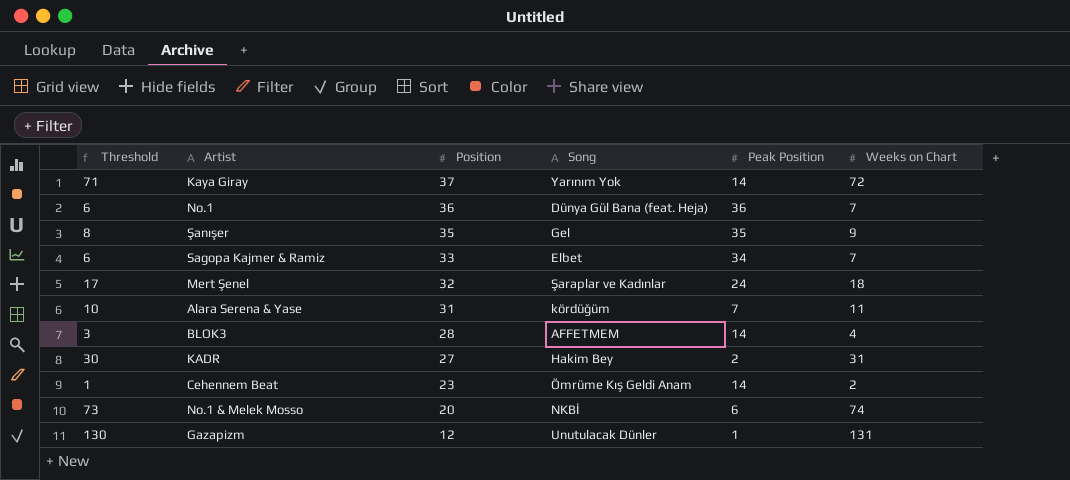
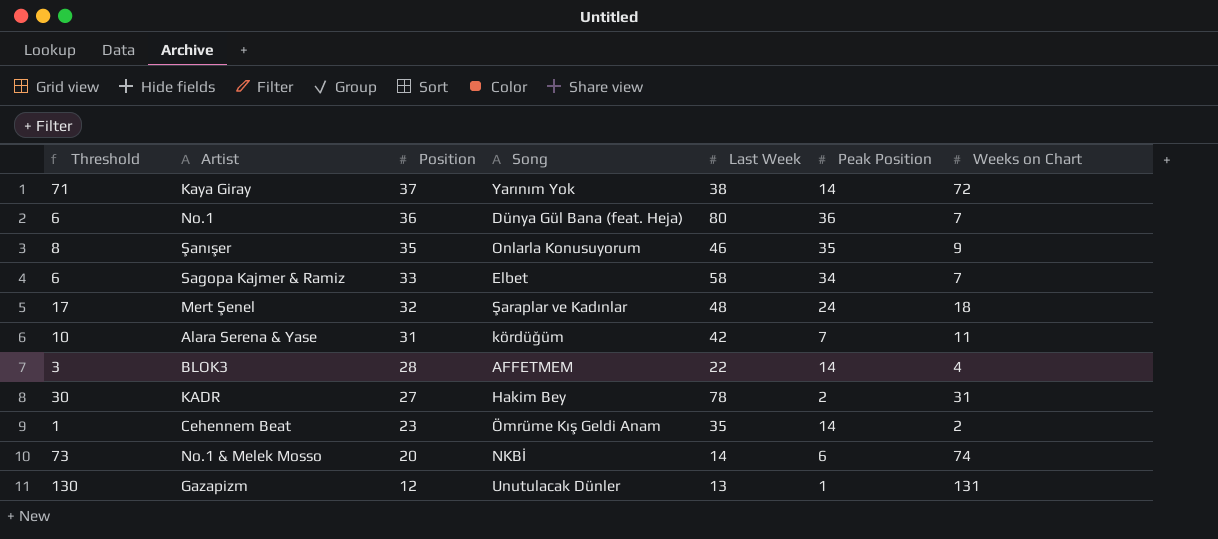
column Last Week | position: none -> 5
Şanışer | Song: Gel -> Onlarla Konusuyorum

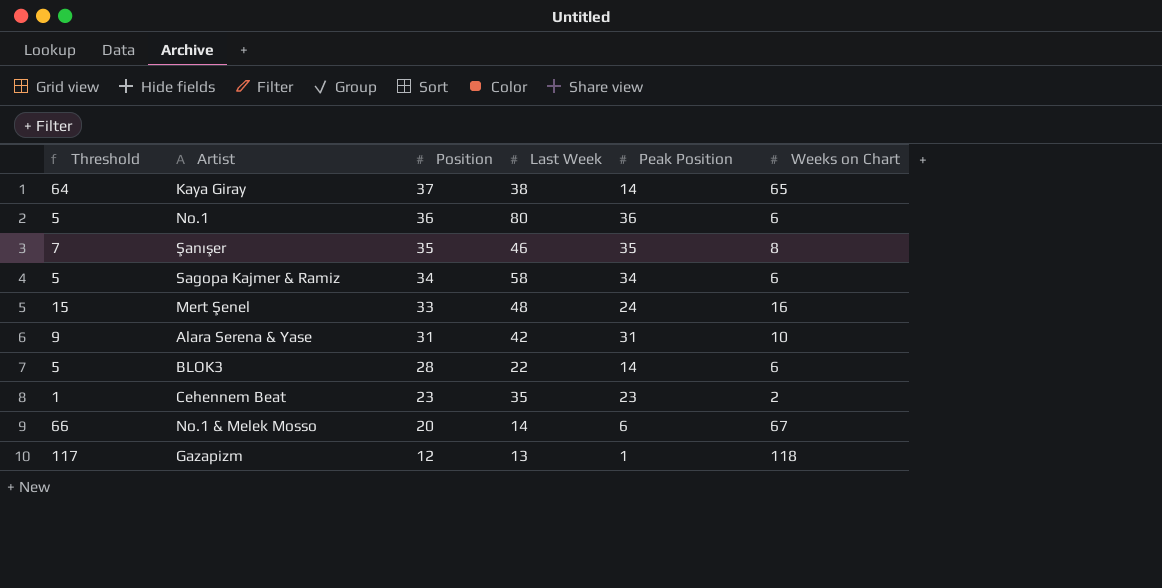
column Song | position: 4 -> none
row KADR: 30 | 27 | Hakim Bey | 78 | 2 | 31 -> none
Kaya Giray | Threshold: 71 -> 64
Kaya Giray | Weeks on Chart: 72 -> 65
No.1 | Threshold: 6 -> 5
No.1 | Weeks on Chart: 7 -> 6
Şanışer | Threshold: 8 -> 7
Şanışer | Weeks on Chart: 9 -> 8
Sagopa Kajmer & Ramiz | Threshold: 6 -> 5
Sagopa Kajmer & Ramiz | Position: 33 -> 34
Sagopa Kajmer & Ramiz | Weeks on Chart: 7 -> 6
Mert Şenel | Threshold: 17 -> 15
Mert Şenel | Position: 32 -> 33
Mert Şenel | Weeks on Chart: 18 -> 16
Alara Serena & Yase | Threshold: 10 -> 9
Alara Serena & Yase | Peak Position: 7 -> 31
Alara Serena & Yase | Weeks on Chart: 11 -> 10
BLOK3 | Threshold: 3 -> 5
BLOK3 | Weeks on Chart: 4 -> 6
Cehennem Beat | Peak Position: 14 -> 23
No.1 & Melek Mosso | Threshold: 73 -> 66
No.1 & Melek Mosso | Weeks on Chart: 74 -> 67
Gazapizm | Threshold: 130 -> 117
Gazapizm | Weeks on Chart: 131 -> 118

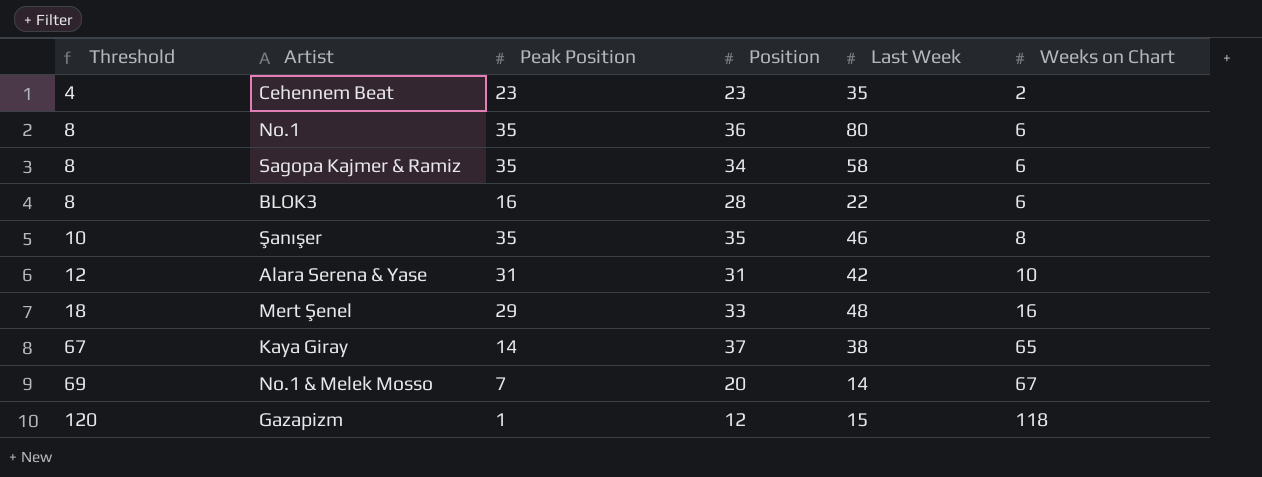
row order: Position descending -> Threshold ascending
column Threshold | formula: [Weeks on Chart] - 1 -> [Weeks on Chart] + 2
column Peak Position | position: 5 -> 3
No.1 | Peak Position: 36 -> 35
Sagopa Kajmer & Ramiz | Peak Position: 34 -> 35
BLOK3 | Peak Position: 14 -> 16
Mert Şenel | Peak Position: 24 -> 29
No.1 & Melek Mosso | Peak Position: 6 -> 7
Gazapizm | Last Week: 13 -> 15

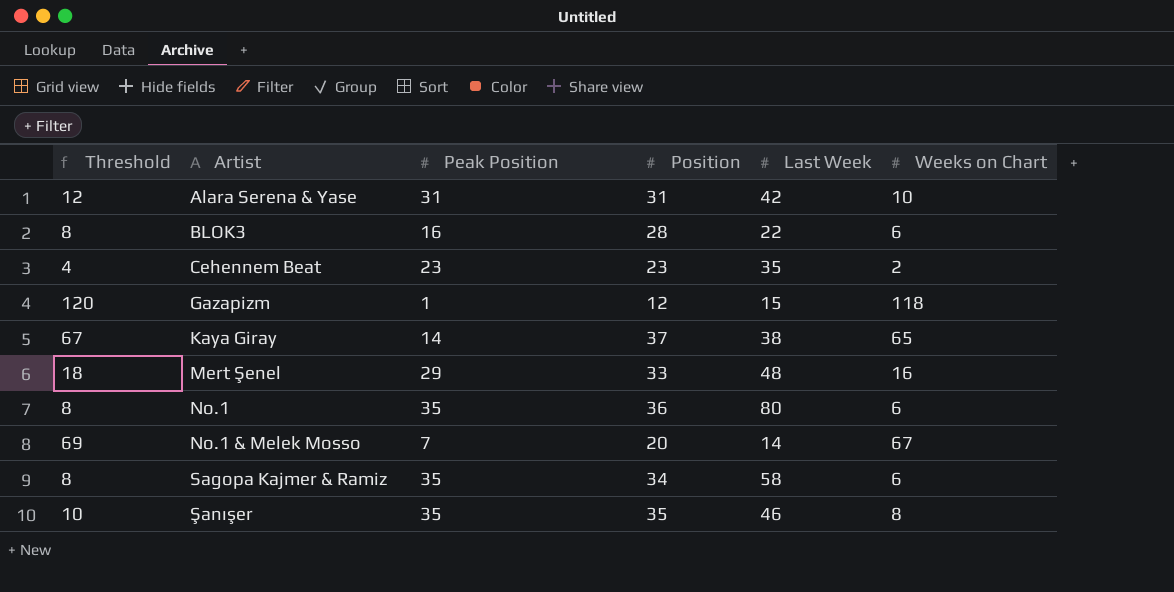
row order: Threshold ascending -> Artist ascending

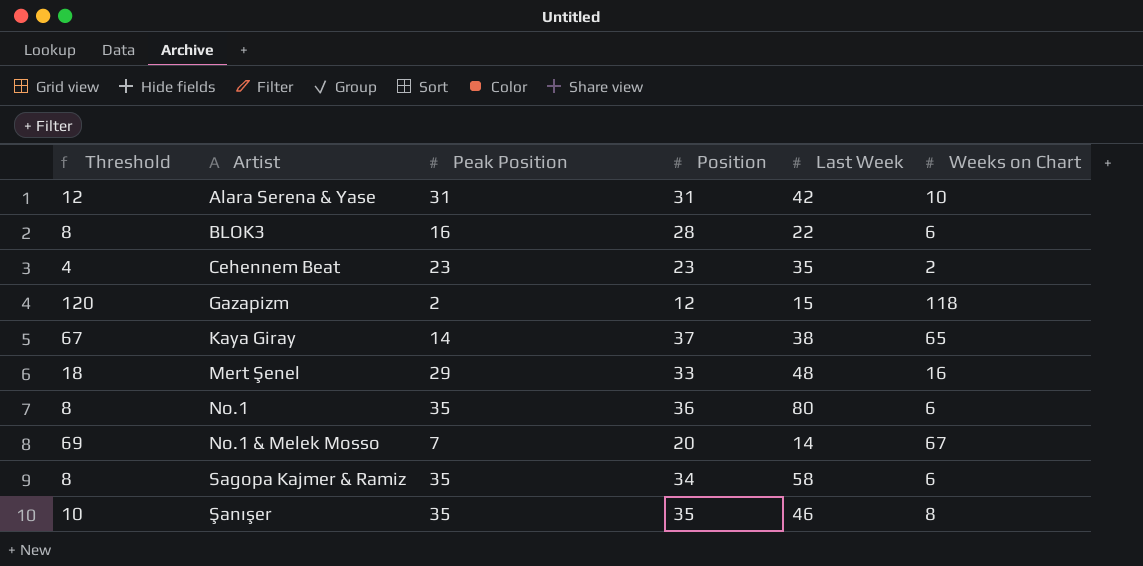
Gazapizm | Peak Position: 1 -> 2

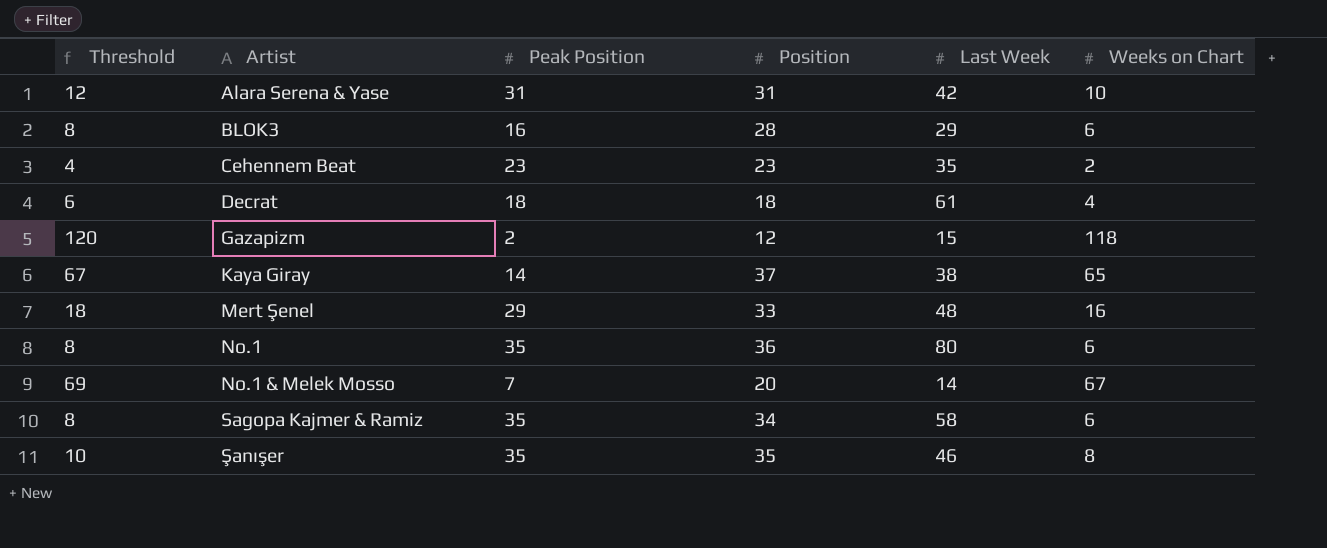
BLOK3 | Last Week: 22 -> 29
row Decrat: none -> 6 | 18 | 18 | 61 | 4

